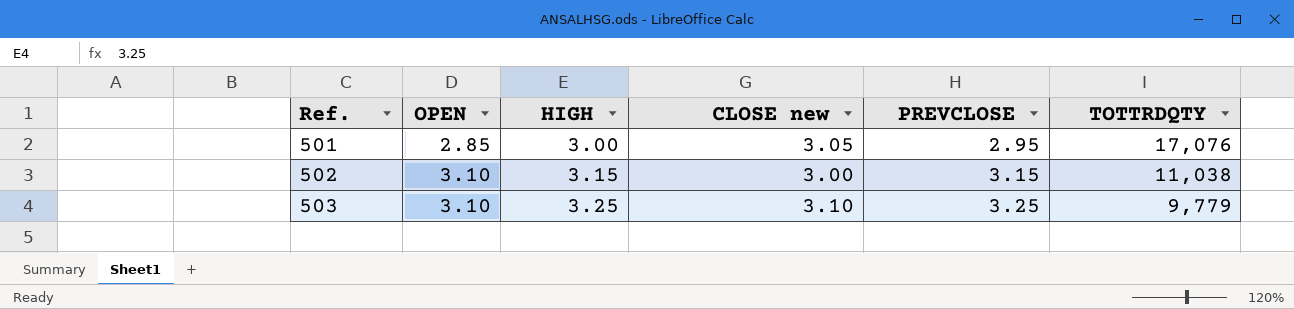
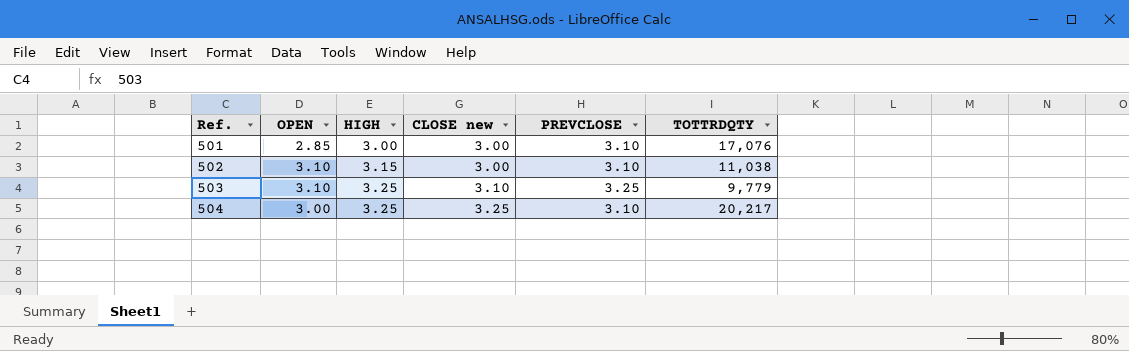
501 | CLOSE new: 3.05 -> 3.00
501 | PREVCLOSE: 2.95 -> 3.10
502 | PREVCLOSE: 3.15 -> 3.10
row 504: none -> 3.00 | 3.25 | 3.25 | 3.10 | 20,217

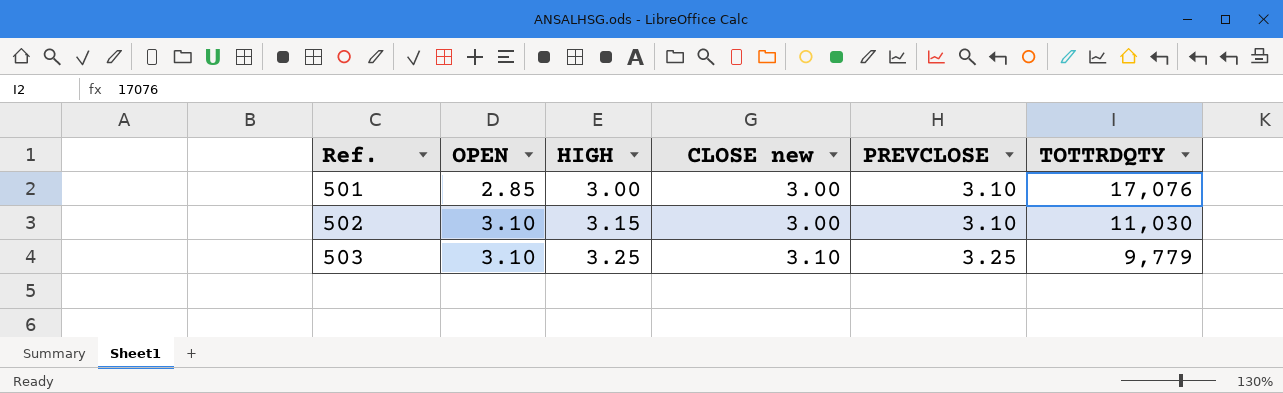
row 504: 3.00 | 3.25 | 3.25 | 3.10 | 20,217 -> none
502 | TOTTRDQTY: 11,038 -> 11,030

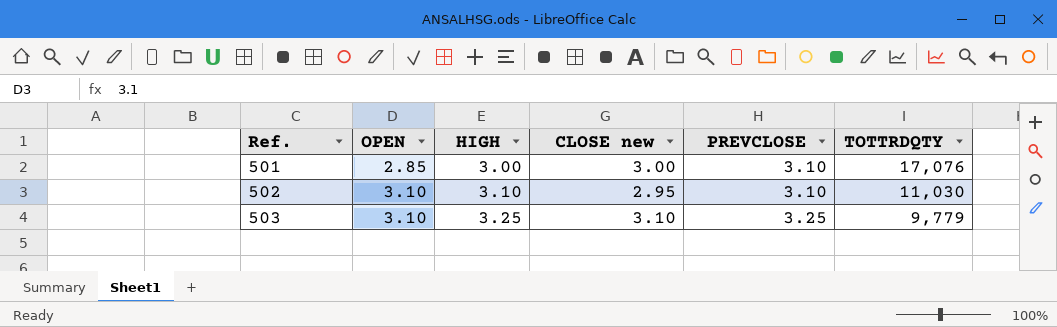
502 | HIGH: 3.15 -> 3.10
502 | CLOSE new: 3.00 -> 2.95

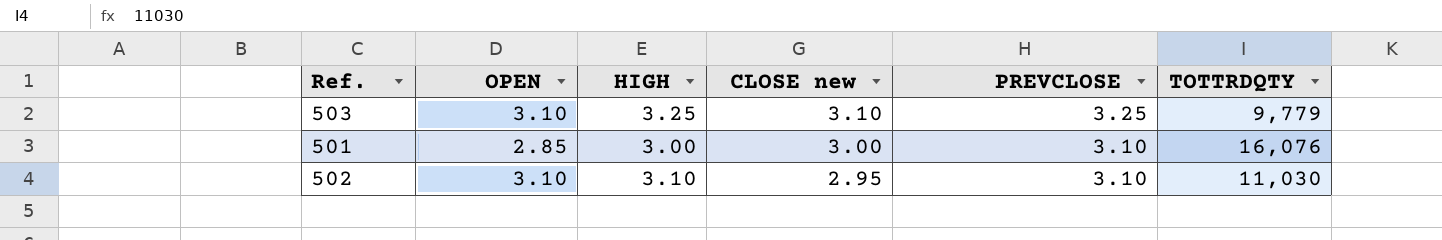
row order: Ref. ascending -> CLOSE new descending
501 | TOTTRDQTY: 17,076 -> 16,076

